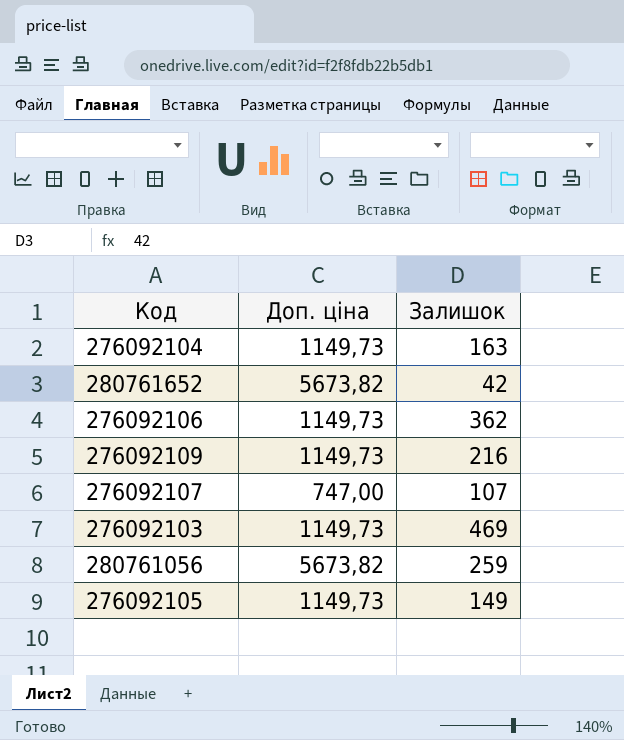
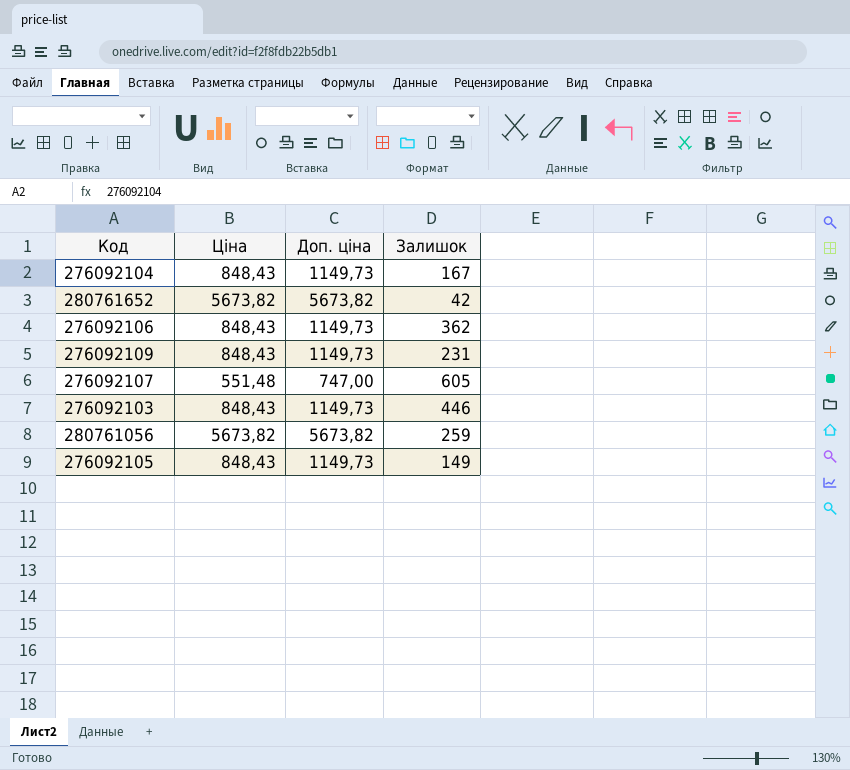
column Ціна | position: none -> 2
276092104 | Залишок: 163 -> 167
276092109 | Залишок: 216 -> 231
276092107 | Залишок: 107 -> 605
276092103 | Залишок: 469 -> 446

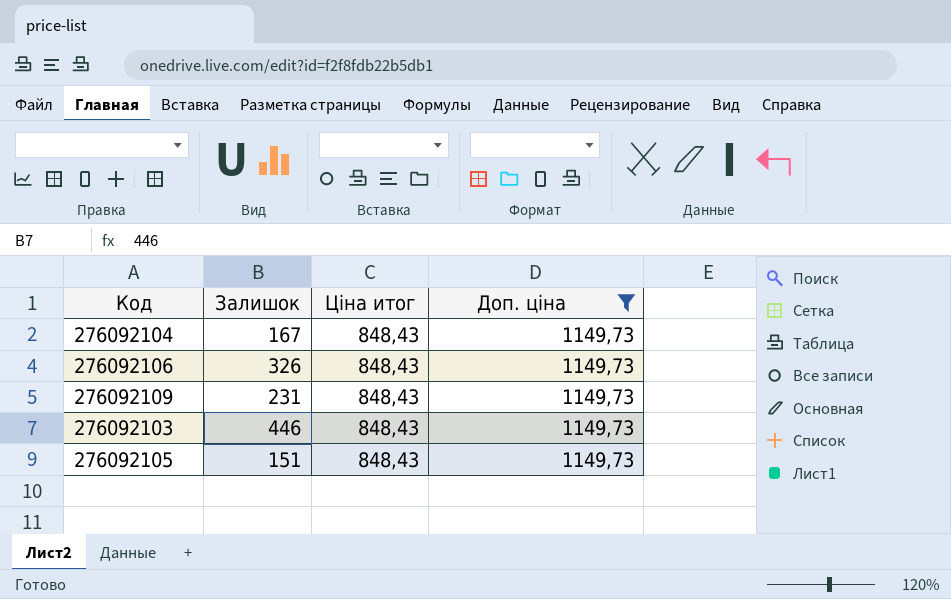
filter: none -> Доп. ціна = 1149,73
column Залишок | position: 4 -> 2
column name: Ціна -> Ціна итог
276092106 | Залишок: 362 -> 326
276092105 | Залишок: 149 -> 151

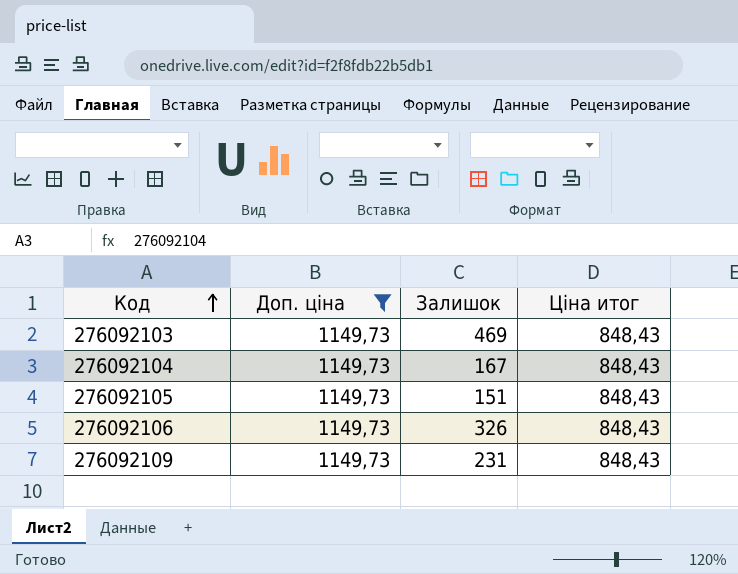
row order: none -> Код ascending
column Доп. ціна | position: 4 -> 2
276092103 | Залишок: 446 -> 469

